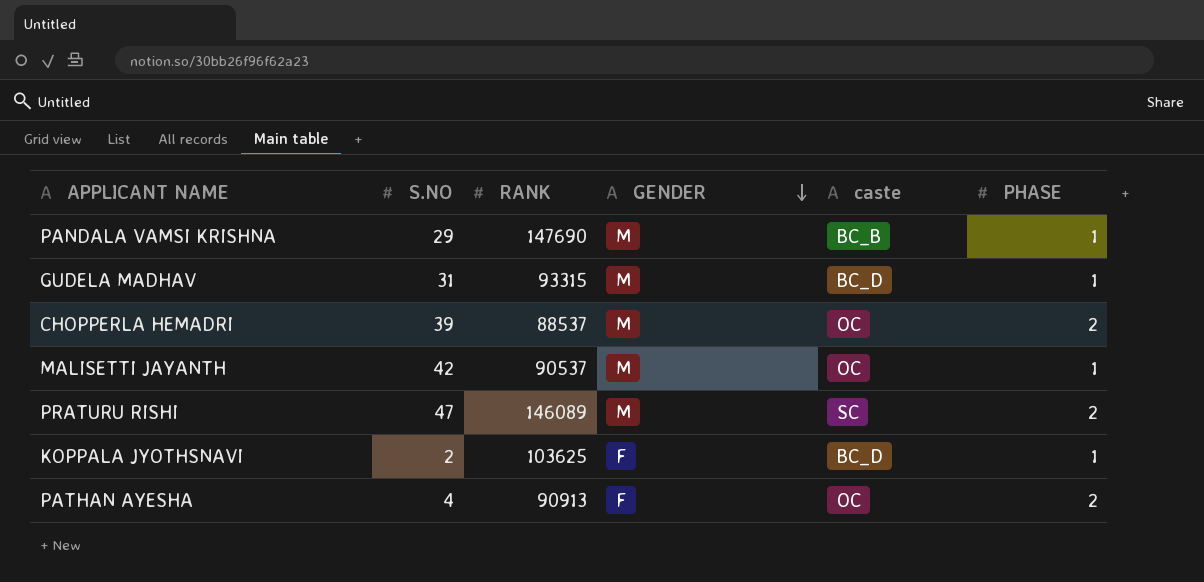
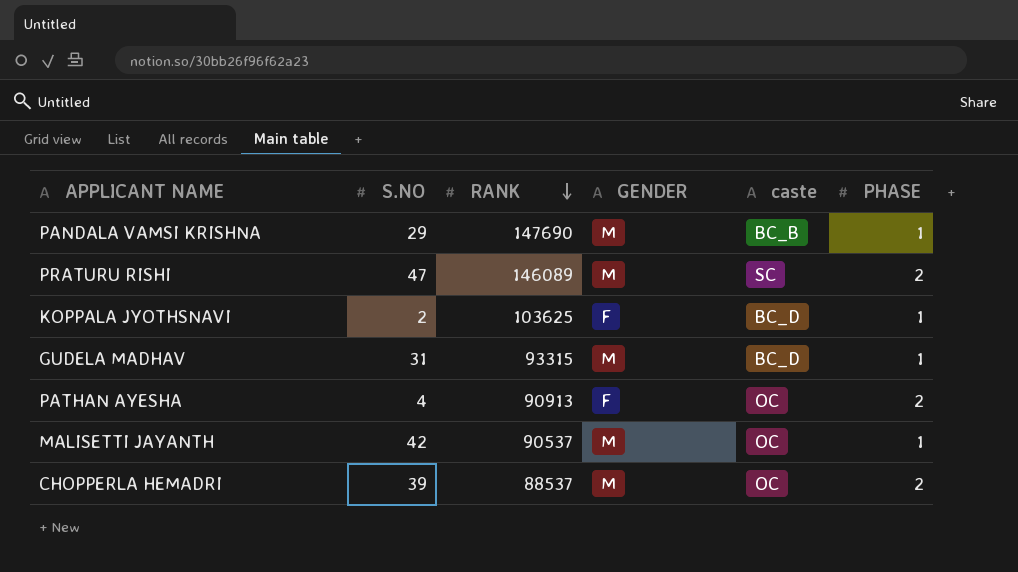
row order: GENDER descending -> RANK descending

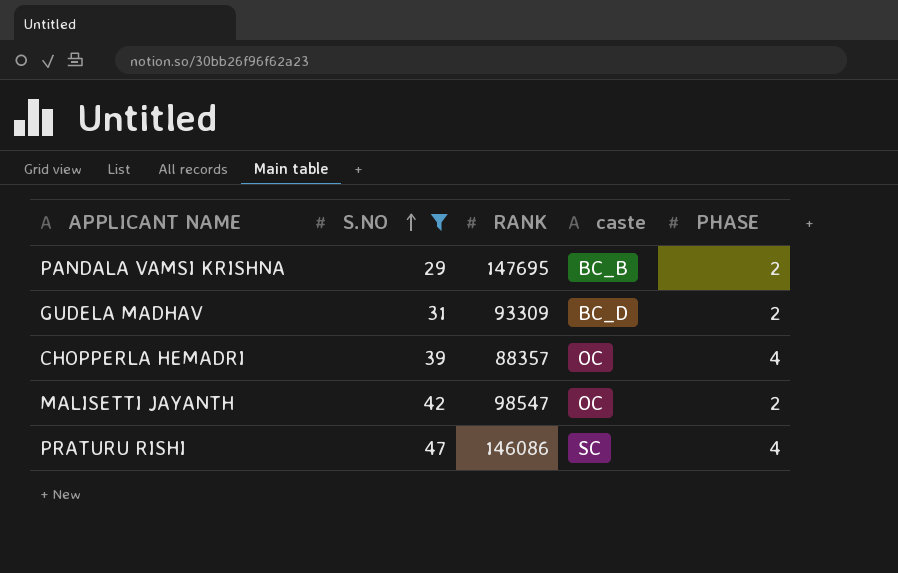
filter: none -> S.NO >= 29
row order: RANK descending -> S.NO ascending
column GENDER | position: 4 -> none
PANDALA VAMSI KRISHNA | RANK: 147690 -> 147695
PANDALA VAMSI KRISHNA | PHASE: 1 -> 2
GUDELA MADHAV | RANK: 93315 -> 93309
GUDELA MADHAV | PHASE: 1 -> 2
CHOPPERLA HEMADRI | RANK: 88537 -> 88357
CHOPPERLA HEMADRI | PHASE: 2 -> 4
MALISETTI JAYANTH | RANK: 90537 -> 98547
MALISETTI JAYANTH | PHASE: 1 -> 2
PRATURU RISHI | RANK: 146089 -> 146086
PRATURU RISHI | PHASE: 2 -> 4

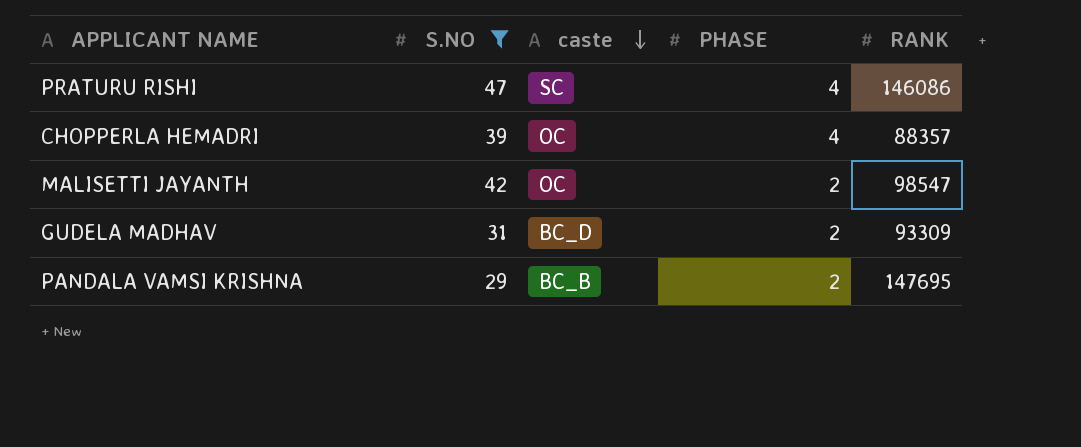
row order: S.NO ascending -> caste descending
column RANK | position: 3 -> 5

